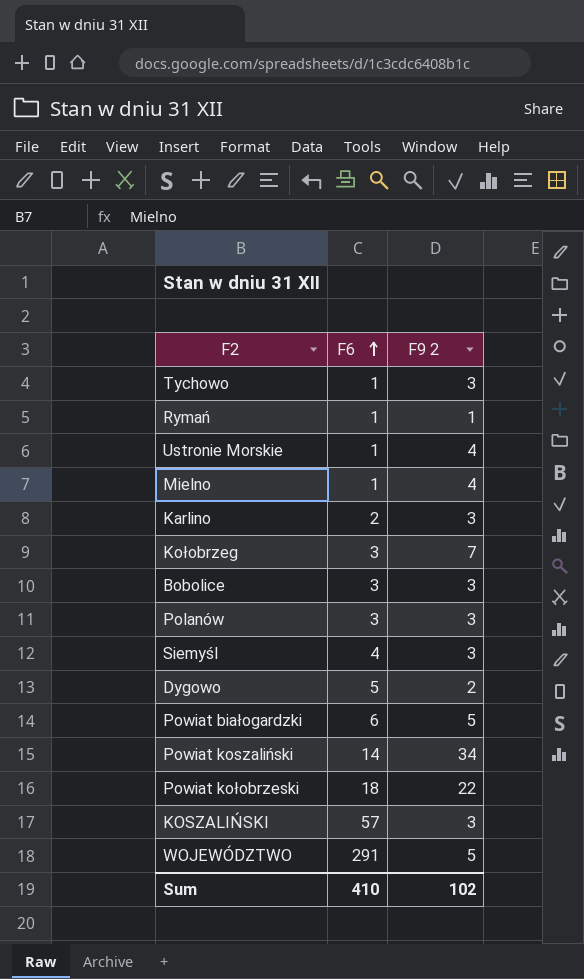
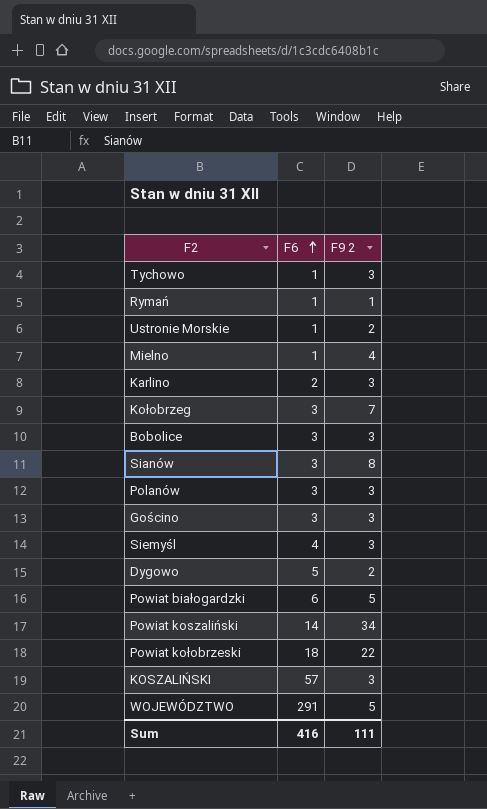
Ustronie Morskie | F9 2: 4 -> 2
row Sianów: none -> 3 | 8
row Gościno: none -> 3 | 3
Sum | F6: 410 -> 416
Sum | F9 2: 102 -> 111

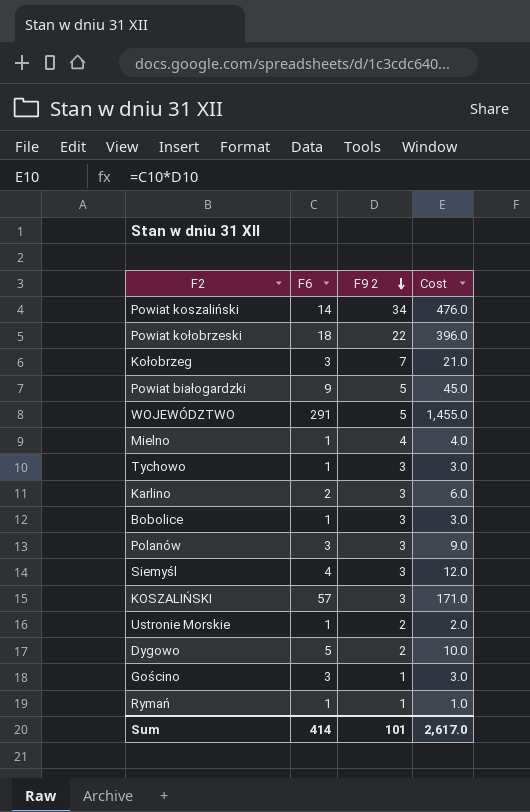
row order: F6 ascending -> F9 2 descending
column Cost | formula: none -> [F6] * [F9 2]
row Sianów: 3 | 8 -> none
Powiat białogardzki | F6: 6 -> 9
Bobolice | F6: 3 -> 1
Gościno | F9 2: 3 -> 1
Sum | F6: 416 -> 414
Sum | F9 2: 111 -> 101

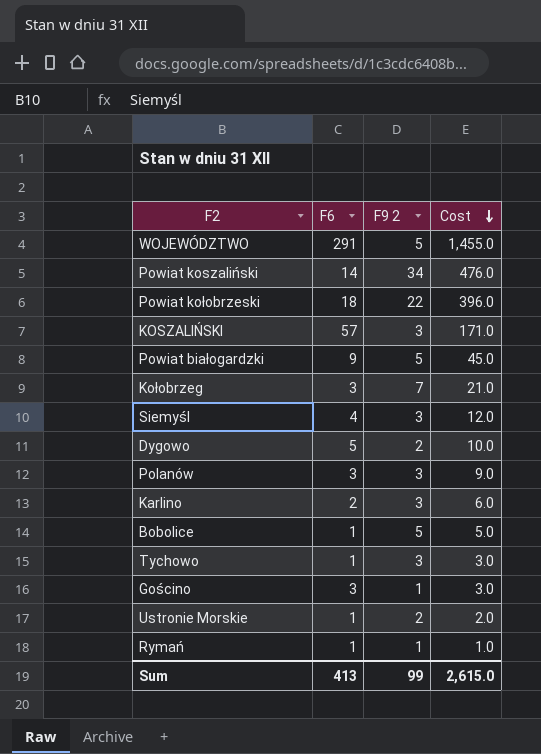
row order: F9 2 descending -> Cost descending
row Mielno: 1 | 4 | 4.0 -> none
Bobolice | F9 2: 3 -> 5
Bobolice | Cost: 3.0 -> 5.0
Sum | F6: 414 -> 413
Sum | F9 2: 101 -> 99
Sum | Cost: 2,617.0 -> 2,615.0

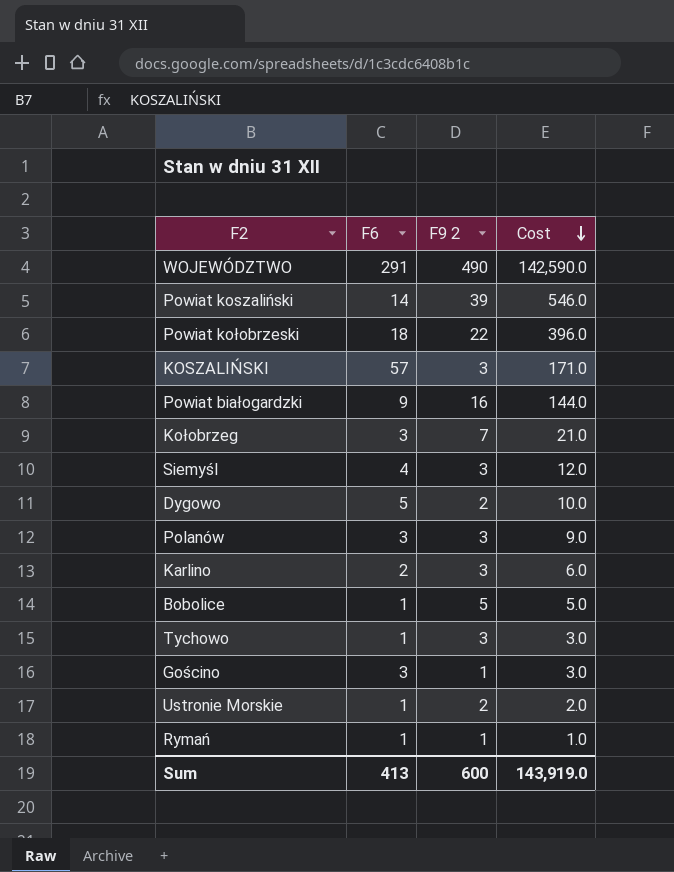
WOJEWÓDZTWO | F9 2: 5 -> 490
WOJEWÓDZTWO | Cost: 1,455.0 -> 142,590.0
Powiat koszaliński | F9 2: 34 -> 39
Powiat koszaliński | Cost: 476.0 -> 546.0
Powiat białogardzki | F9 2: 5 -> 16
Powiat białogardzki | Cost: 45.0 -> 144.0
Sum | F9 2: 99 -> 600
Sum | Cost: 2,615.0 -> 143,919.0

